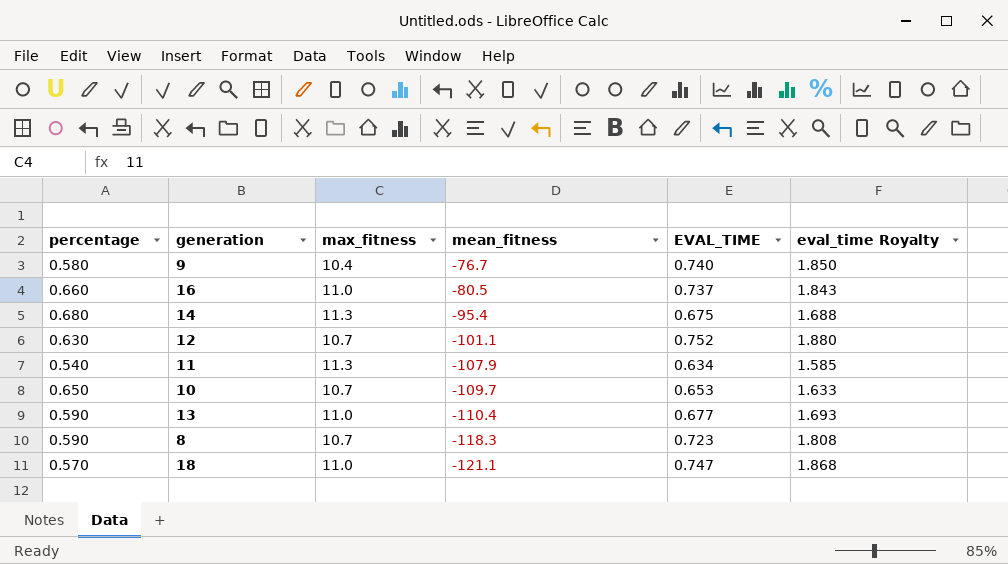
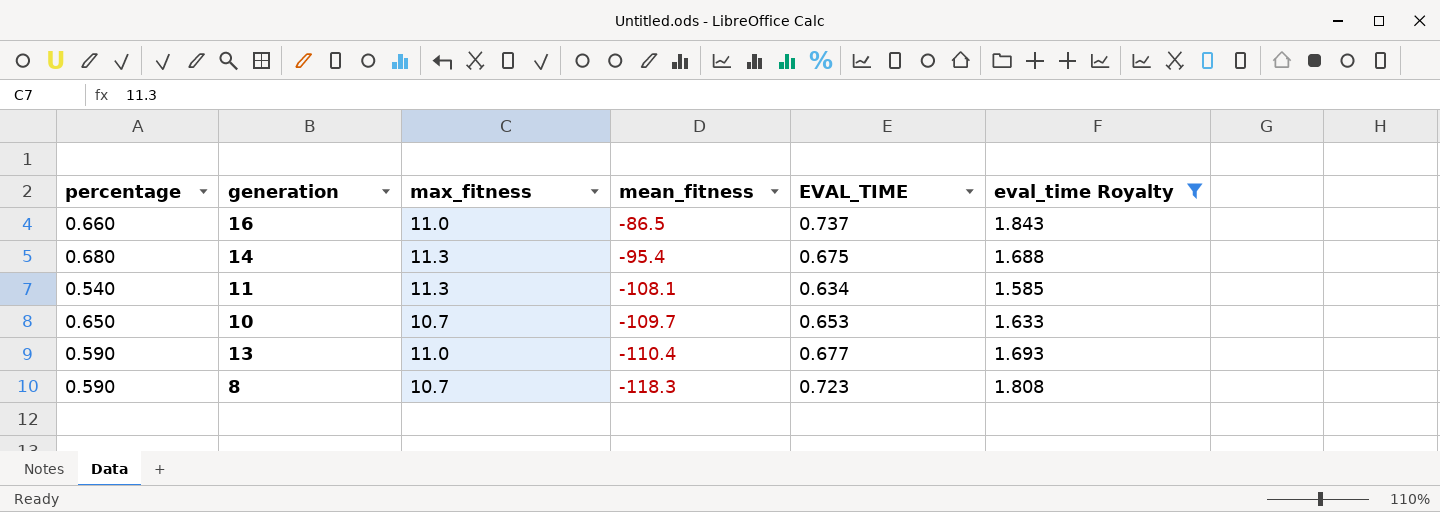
filter: none -> eval_time Royalty <= 1.843
16 | mean_fitness: -80.5 -> -86.5
11 | mean_fitness: -107.9 -> -108.1

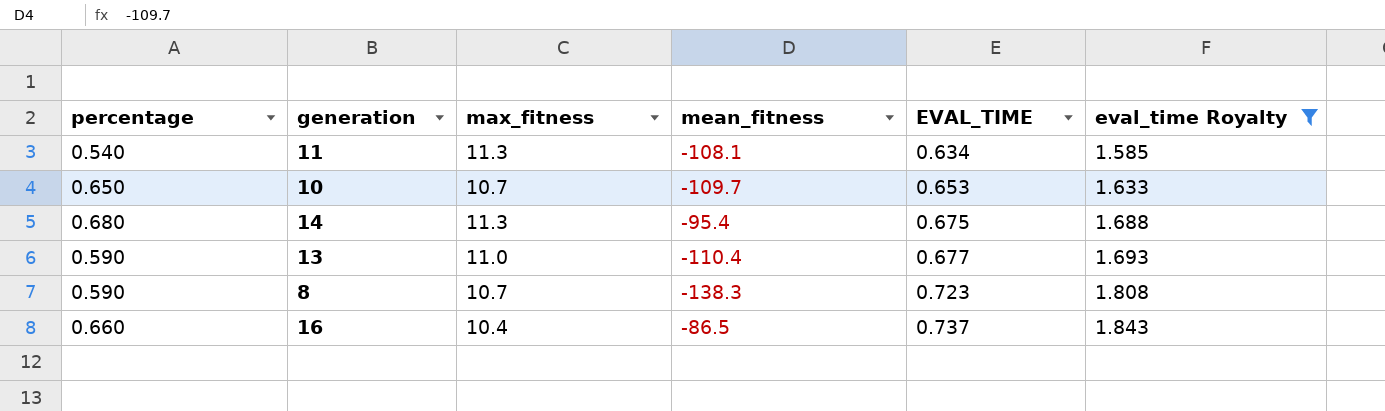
row order: mean_fitness descending -> EVAL_TIME ascending
8 | mean_fitness: -118.3 -> -138.3
16 | max_fitness: 11.0 -> 10.4

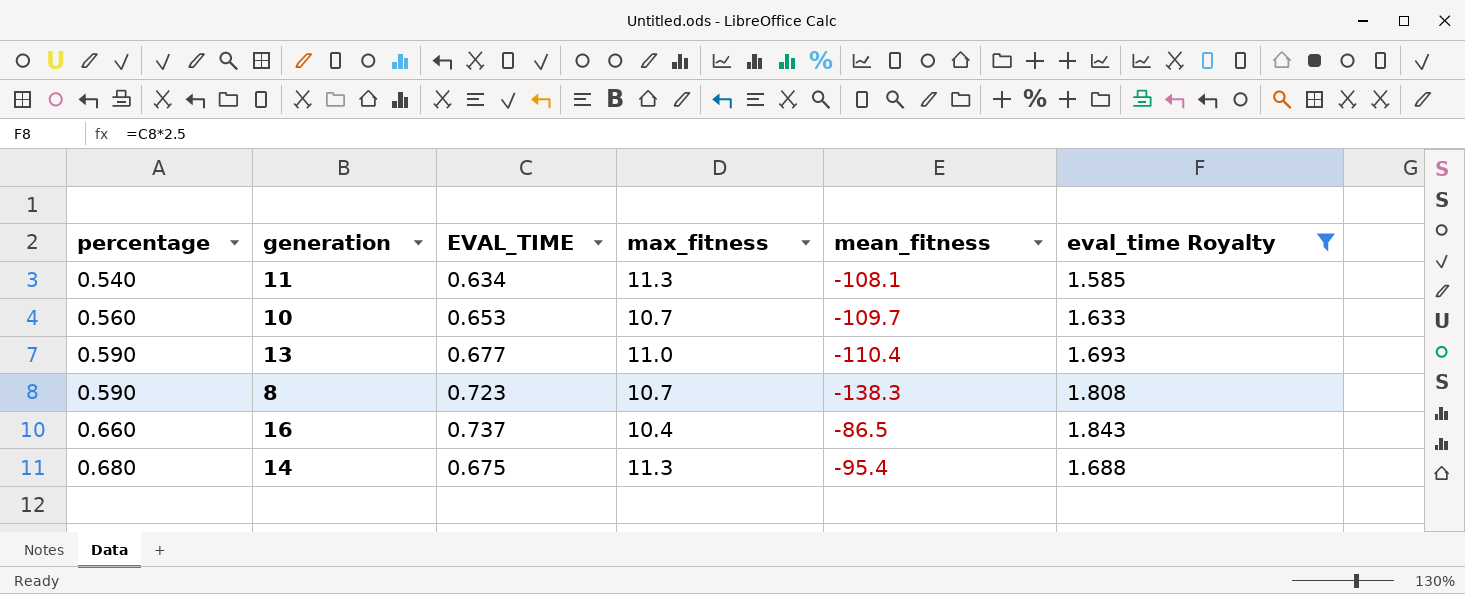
row order: EVAL_TIME ascending -> percentage ascending
column EVAL_TIME | position: 5 -> 3
10 | percentage: 0.650 -> 0.560

